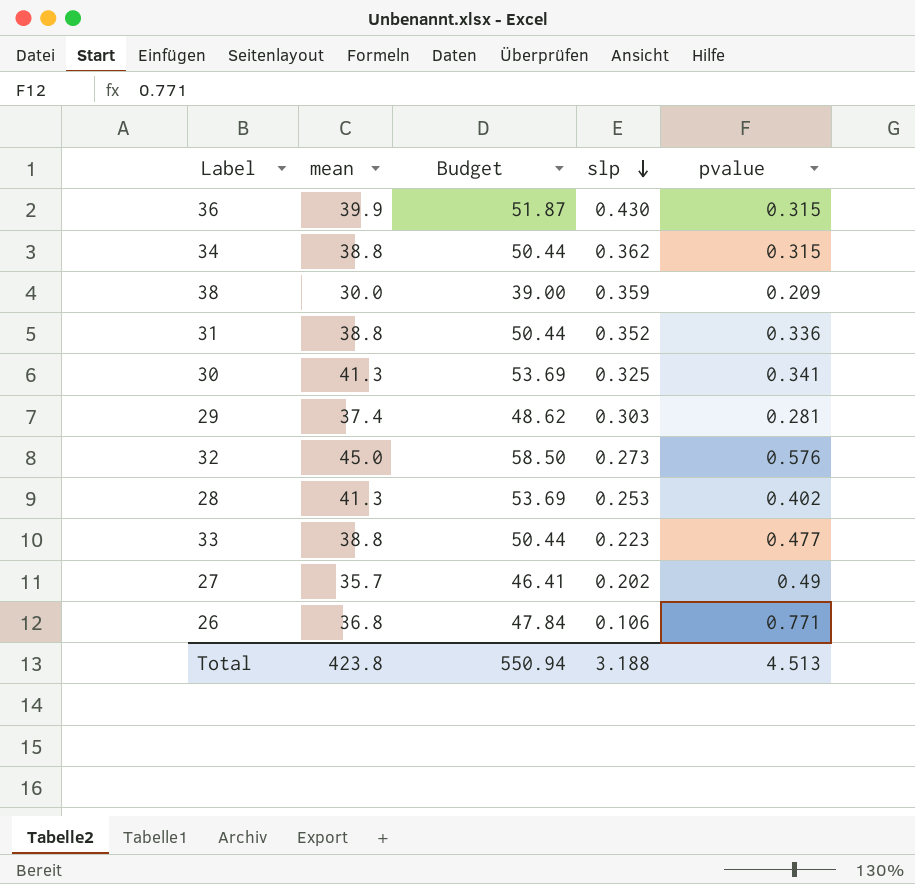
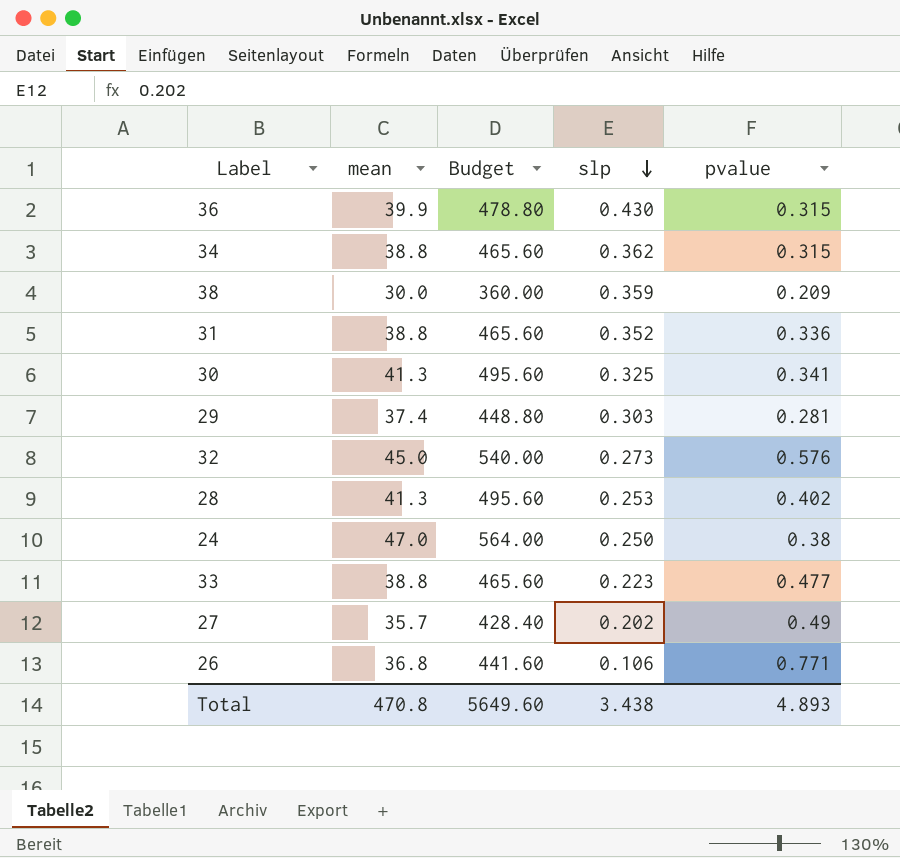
column Budget | formula: [mean] * 1.3 -> [mean] * 12
row 24: none -> 47.0 | 564.00 | 0.250 | 0.38
Total | mean: 423.8 -> 470.8
Total | Budget: 550.94 -> 5649.60
Total | slp: 3.188 -> 3.438
Total | pvalue: 4.513 -> 4.893

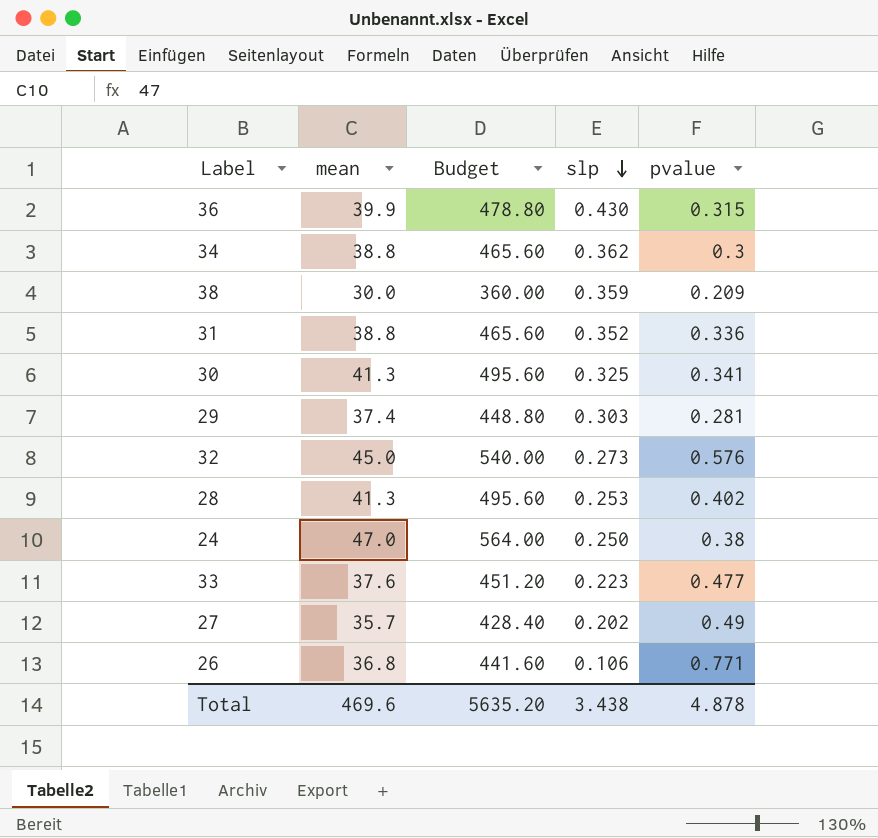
34 | pvalue: 0.315 -> 0.3
33 | mean: 38.8 -> 37.6
33 | Budget: 465.60 -> 451.20
Total | mean: 470.8 -> 469.6
Total | Budget: 5649.60 -> 5635.20
Total | pvalue: 4.893 -> 4.878

